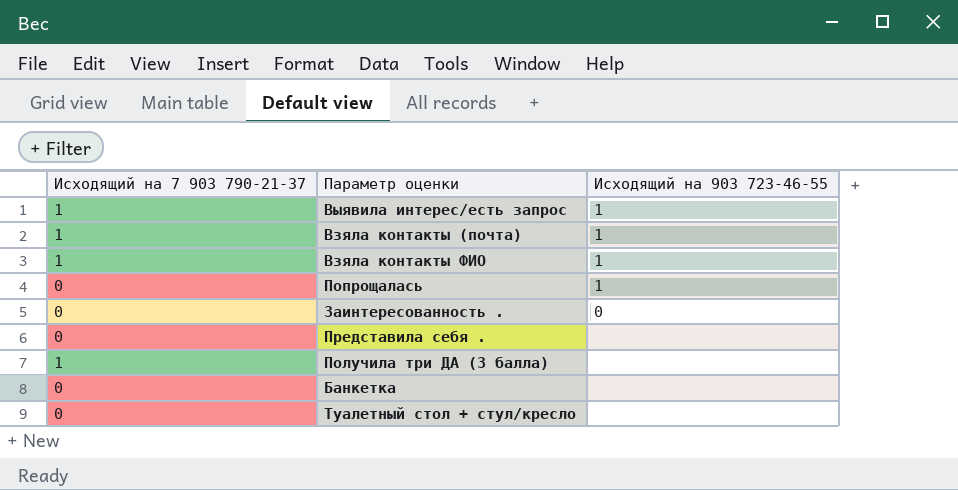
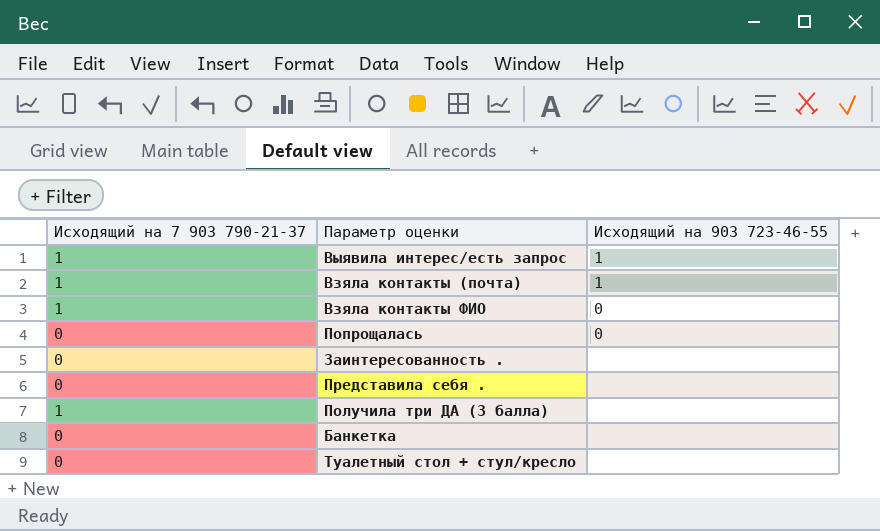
Взяла контакты ФИО | Исходящий на 903 723-46-55: 1 -> 0
Попрощалась | Исходящий на 903 723-46-55: 1 -> 0
Заинтересованность . | Исходящий на 903 723-46-55: 0 -> none

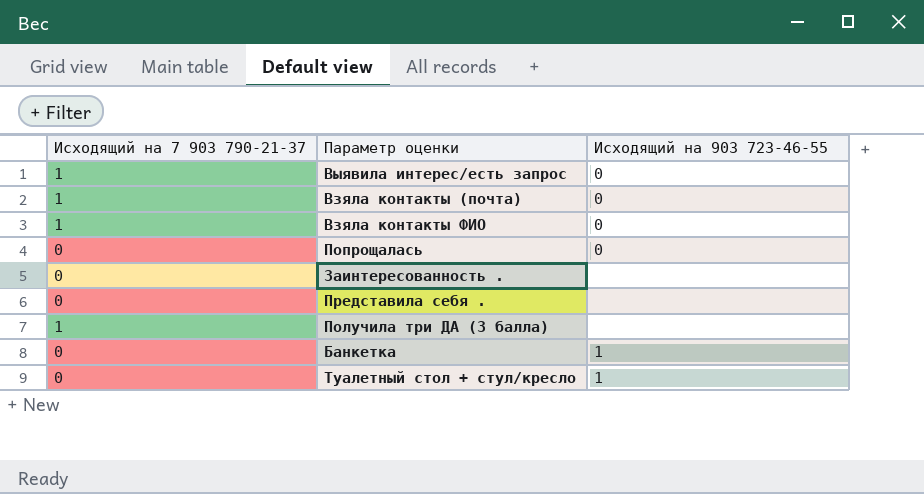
Выявила интерес/есть запрос | Исходящий на 903 723-46-55: 1 -> 0
Взяла контакты (почта) | Исходящий на 903 723-46-55: 1 -> 0
Банкетка | Исходящий на 903 723-46-55: none -> 1
Туалетный стол + стул/кресло | Исходящий на 903 723-46-55: none -> 1

